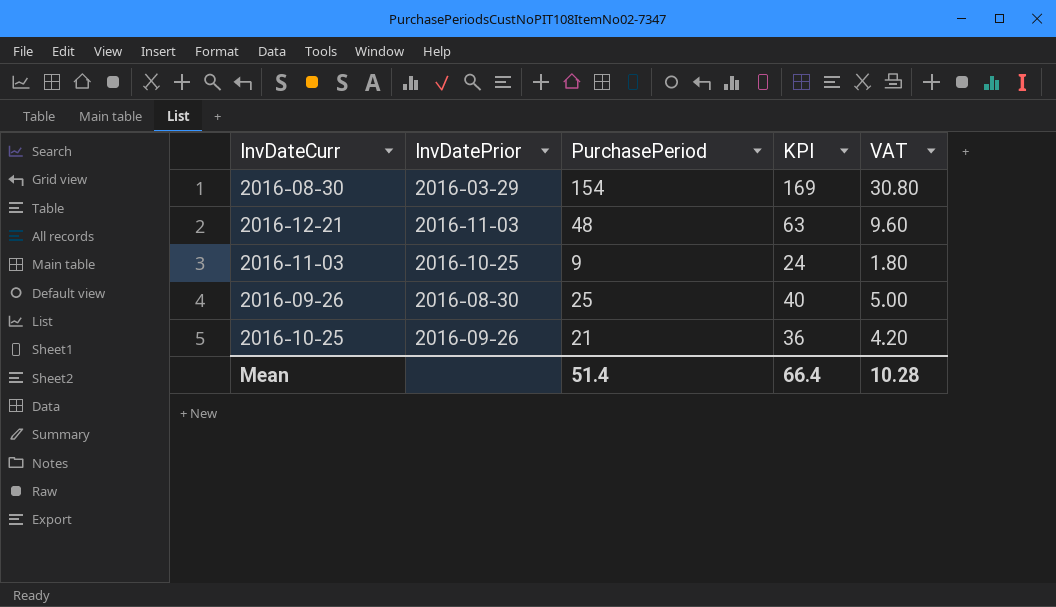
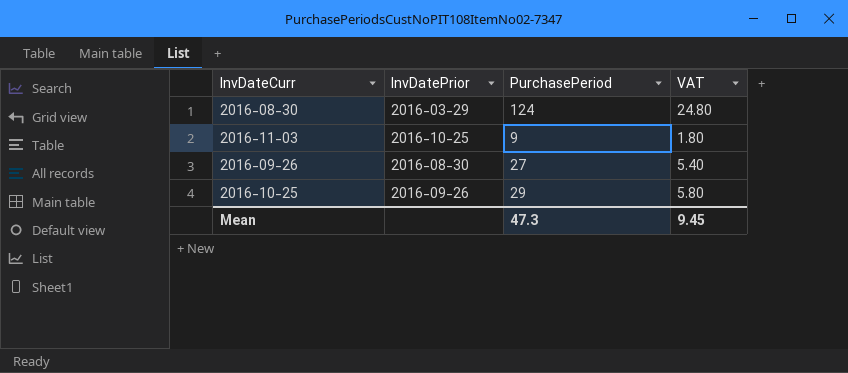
column KPI | formula: [PurchasePeriod] + 15 -> none
row 2016-12-21: 2016-11-03 | 48 | 63 | 9.60 -> none
2016-08-30 | PurchasePeriod: 154 -> 124
2016-08-30 | VAT: 30.80 -> 24.80
2016-09-26 | PurchasePeriod: 25 -> 27
2016-09-26 | VAT: 5.00 -> 5.40
2016-10-25 | PurchasePeriod: 21 -> 29
2016-10-25 | VAT: 4.20 -> 5.80
Mean | PurchasePeriod: 51.4 -> 47.3
Mean | VAT: 10.28 -> 9.45

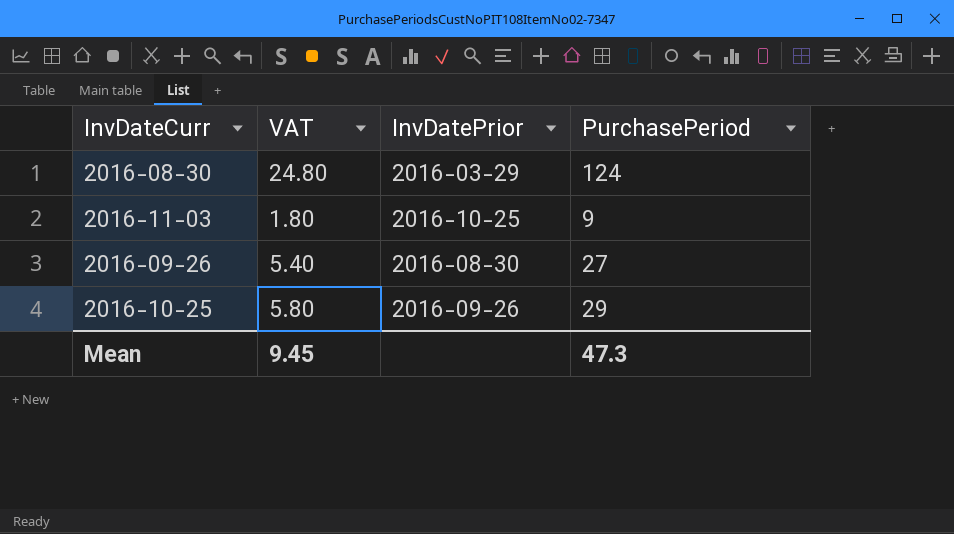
column VAT | position: 4 -> 2

